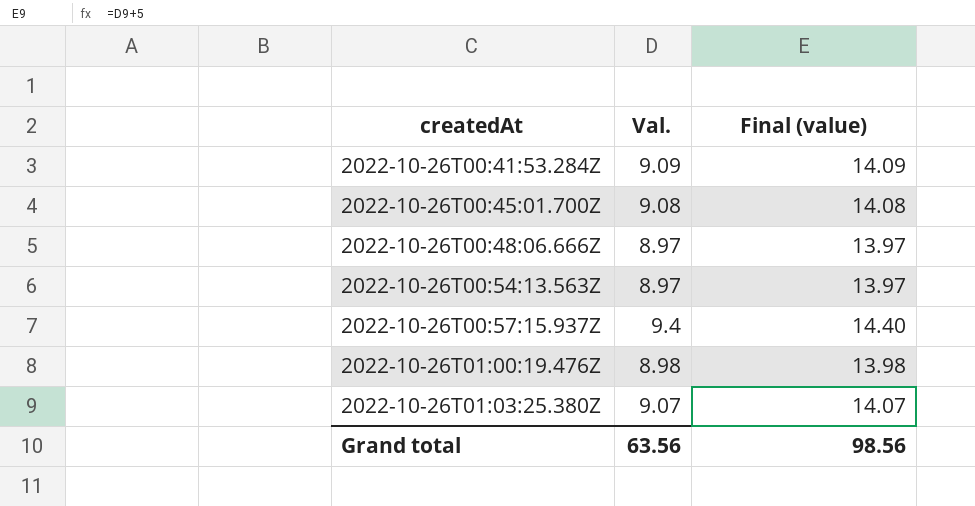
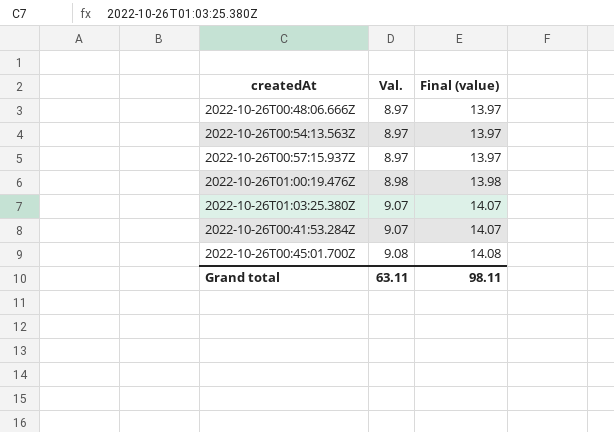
row order: createdAt ascending -> Val. ascending
2022-10-26T00:57:15.937Z | Val.: 9.4 -> 8.97
2022-10-26T00:57:15.937Z | Final (value): 14.40 -> 13.97
2022-10-26T00:41:53.284Z | Val.: 9.09 -> 9.07
2022-10-26T00:41:53.284Z | Final (value): 14.09 -> 14.07
Grand total | Val.: 63.56 -> 63.11
Grand total | Final (value): 98.56 -> 98.11

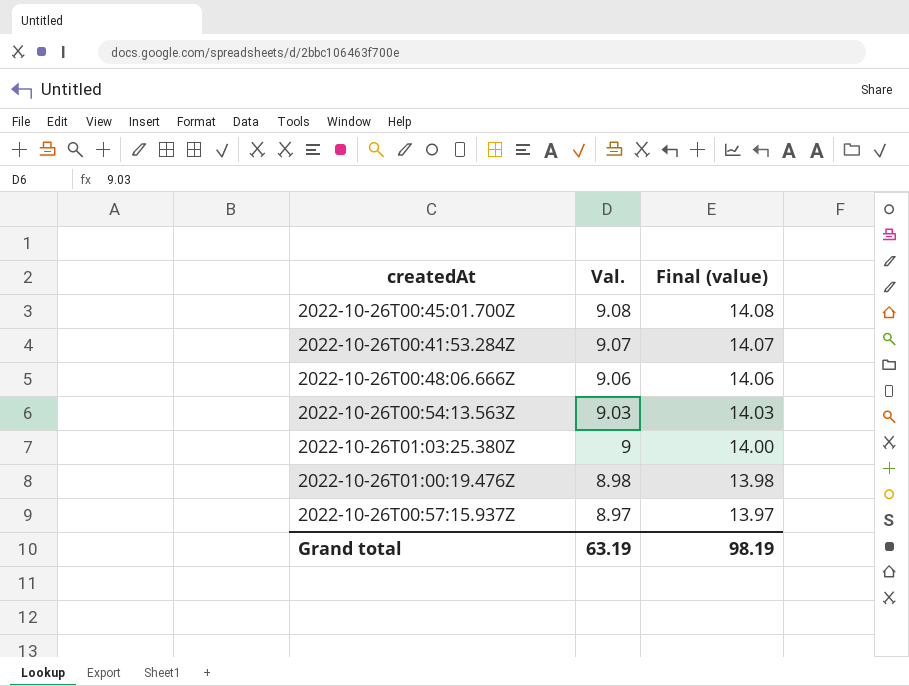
row order: Val. ascending -> Val. descending
2022-10-26T00:48:06.666Z | Val.: 8.97 -> 9.06
2022-10-26T00:48:06.666Z | Final (value): 13.97 -> 14.06
2022-10-26T00:54:13.563Z | Val.: 8.97 -> 9.03
2022-10-26T00:54:13.563Z | Final (value): 13.97 -> 14.03
2022-10-26T01:03:25.380Z | Val.: 9.07 -> 9
2022-10-26T01:03:25.380Z | Final (value): 14.07 -> 14.00
Grand total | Val.: 63.11 -> 63.19
Grand total | Final (value): 98.11 -> 98.19

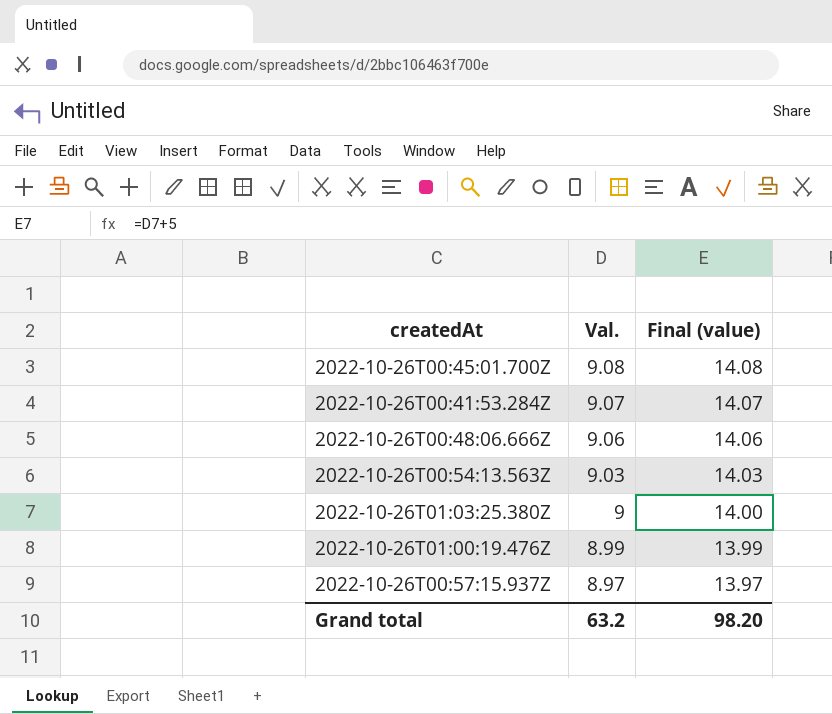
2022-10-26T01:00:19.476Z | Val.: 8.98 -> 8.99
2022-10-26T01:00:19.476Z | Final (value): 13.98 -> 13.99
Grand total | Val.: 63.19 -> 63.2
Grand total | Final (value): 98.19 -> 98.20

